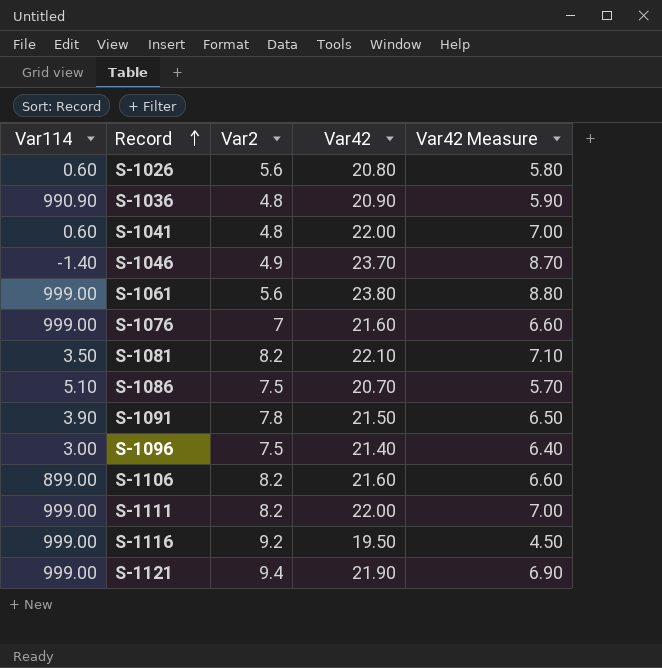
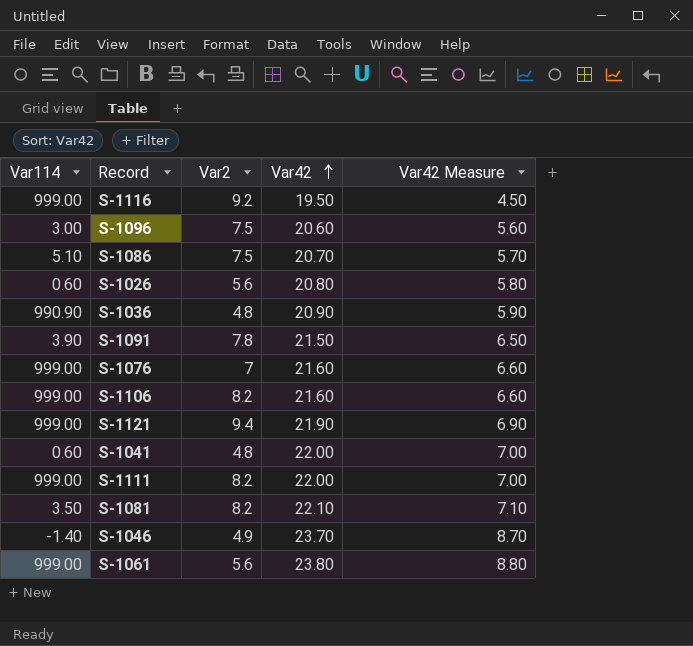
row order: Record ascending -> Var42 ascending
S-1096 | Var42: 21.40 -> 20.60
S-1096 | Var42 Measure: 6.40 -> 5.60
S-1106 | Var114: 899.00 -> 999.00

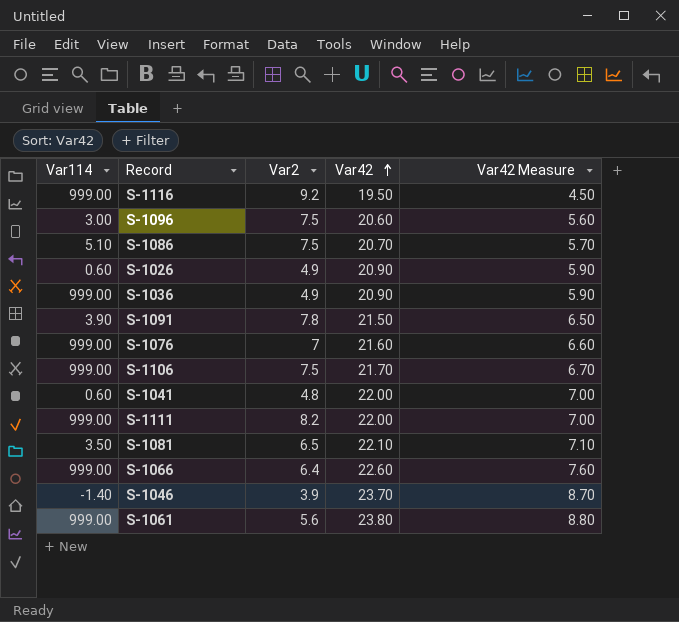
row S-1121: 999.00 | 9.4 | 21.90 | 6.90 -> none
S-1026 | Var2: 5.6 -> 4.9
S-1026 | Var42: 20.80 -> 20.90
S-1026 | Var42 Measure: 5.80 -> 5.90
S-1036 | Var114: 990.90 -> 999.00
S-1036 | Var2: 4.8 -> 4.9
S-1106 | Var2: 8.2 -> 7.5
S-1106 | Var42: 21.60 -> 21.70
S-1106 | Var42 Measure: 6.60 -> 6.70
S-1081 | Var2: 8.2 -> 6.5
row S-1066: none -> 999.00 | 6.4 | 22.60 | 7.60
S-1046 | Var2: 4.9 -> 3.9

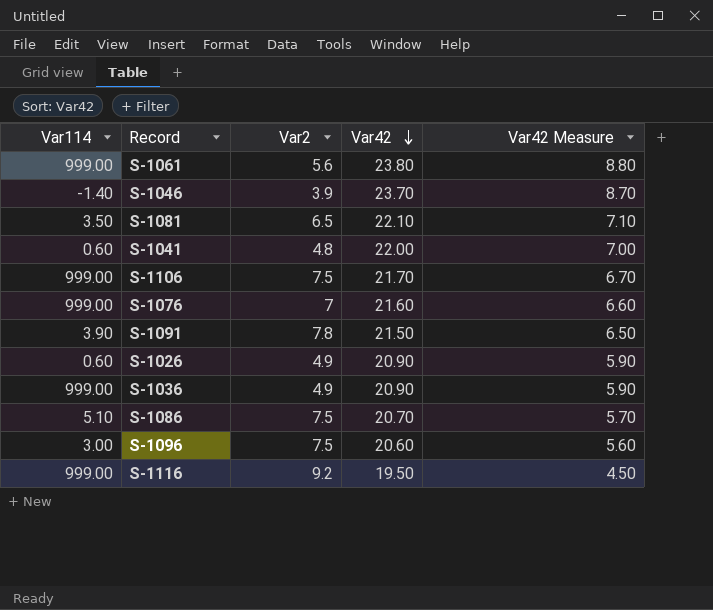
row order: Var42 ascending -> Var42 descending
row S-1111: 999.00 | 8.2 | 22.00 | 7.00 -> none
row S-1066: 999.00 | 6.4 | 22.60 | 7.60 -> none

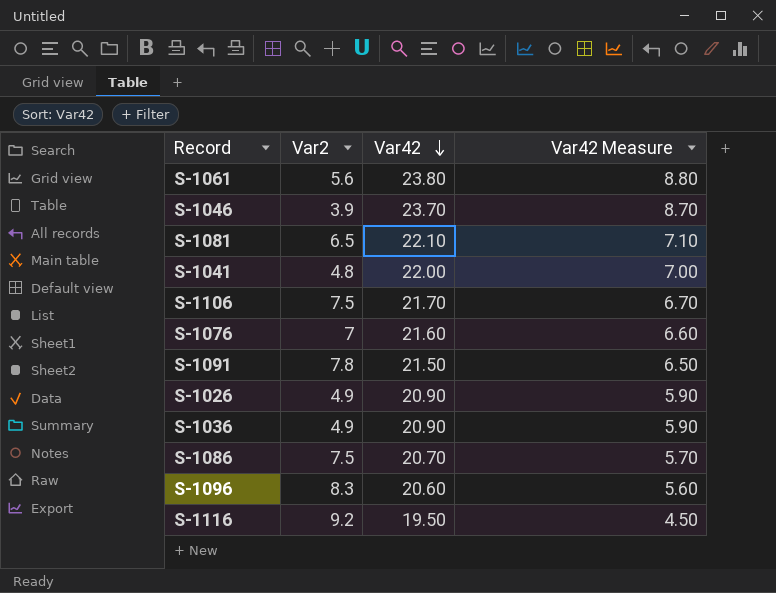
column Var114 | position: 1 -> none
S-1096 | Var2: 7.5 -> 8.3

